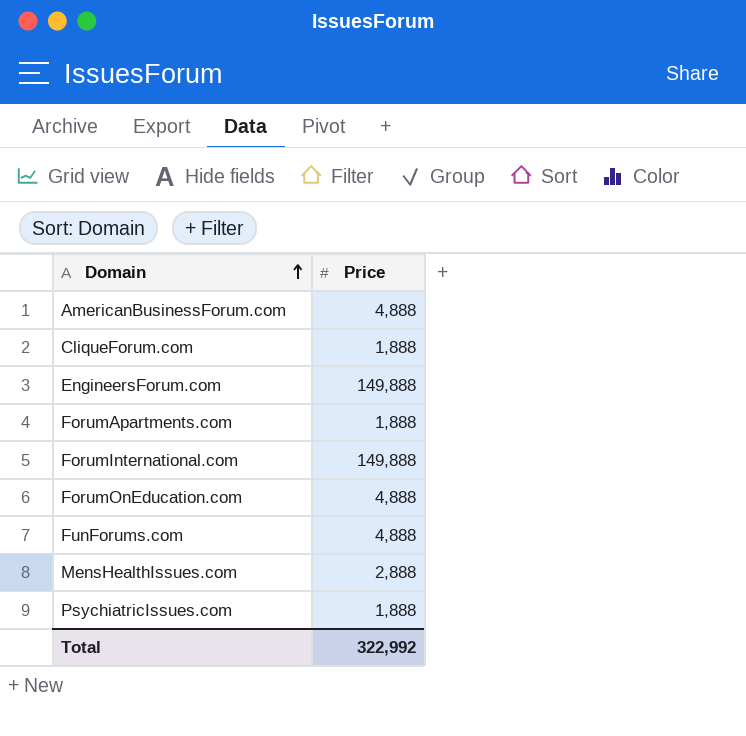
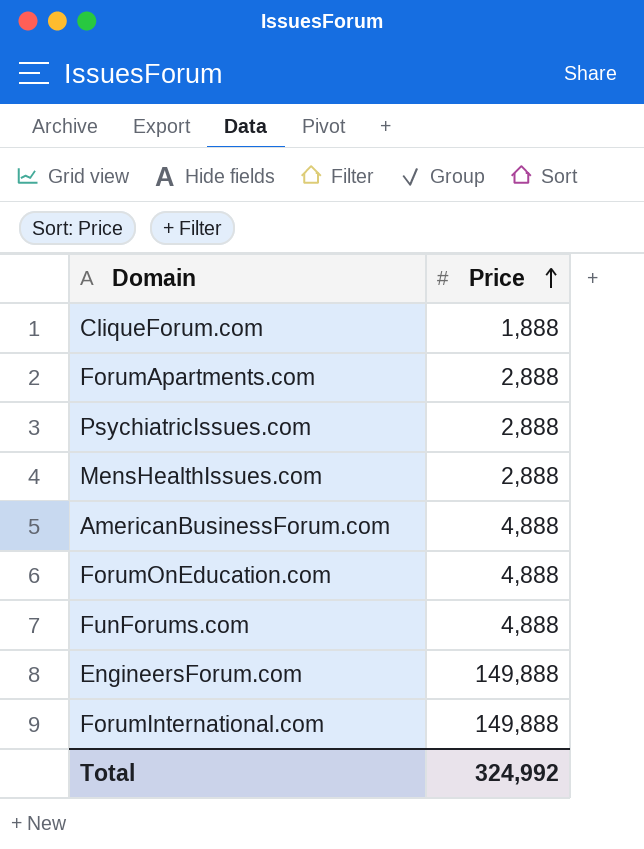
row order: Domain ascending -> Price ascending
ForumApartments.com | Price: 1,888 -> 2,888
PsychiatricIssues.com | Price: 1,888 -> 2,888
Total | Price: 322,992 -> 324,992

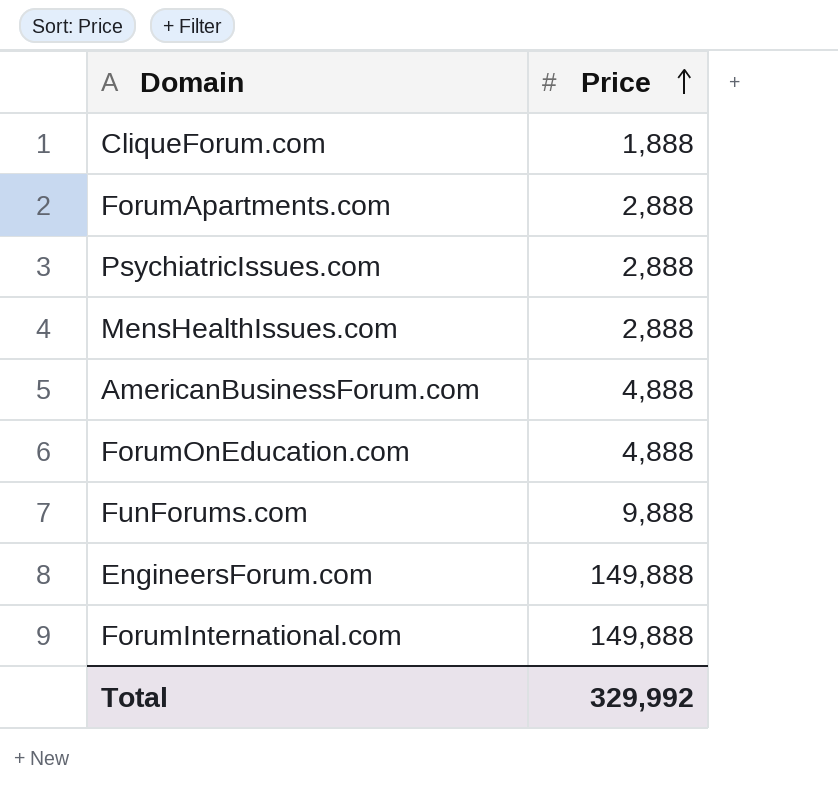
FunForums.com | Price: 4,888 -> 9,888
Total | Price: 324,992 -> 329,992

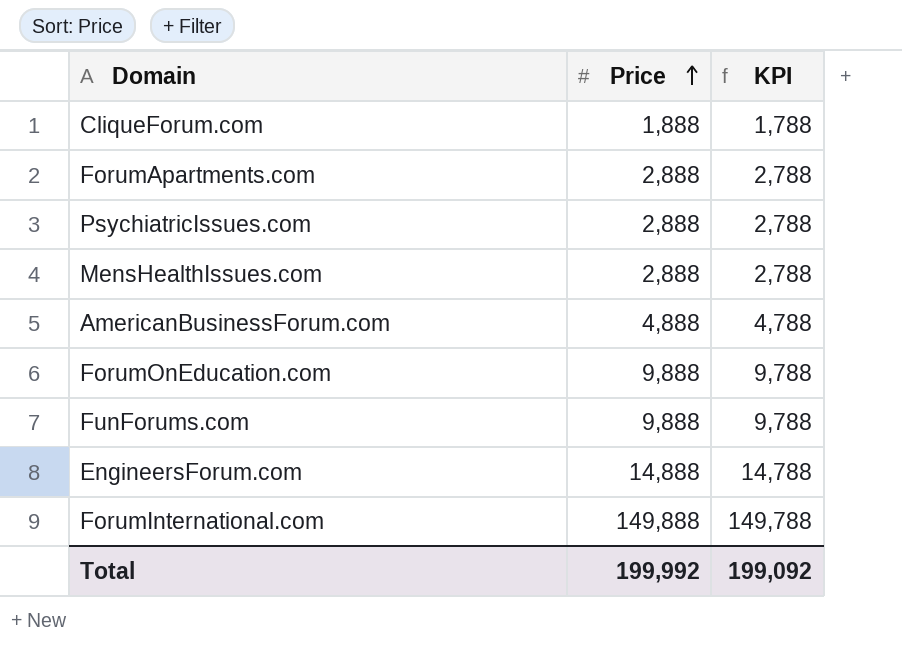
column KPI | formula: none -> [Price] - 100
ForumOnEducation.com | Price: 4,888 -> 9,888
EngineersForum.com | Price: 149,888 -> 14,888
Total | Price: 329,992 -> 199,992

